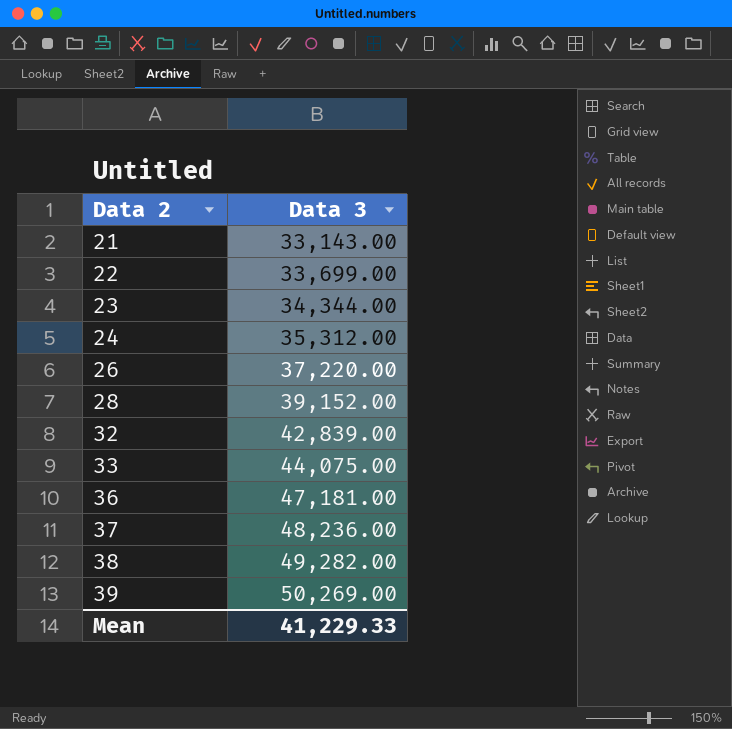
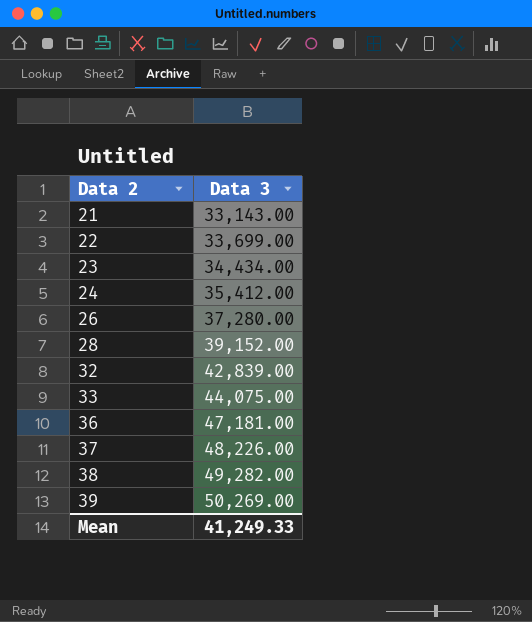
23 | Data 3: 34,344.00 -> 34,434.00
24 | Data 3: 35,312.00 -> 35,412.00
26 | Data 3: 37,220.00 -> 37,280.00
37 | Data 3: 48,236.00 -> 48,226.00
Mean | Data 3: 41,229.33 -> 41,249.33

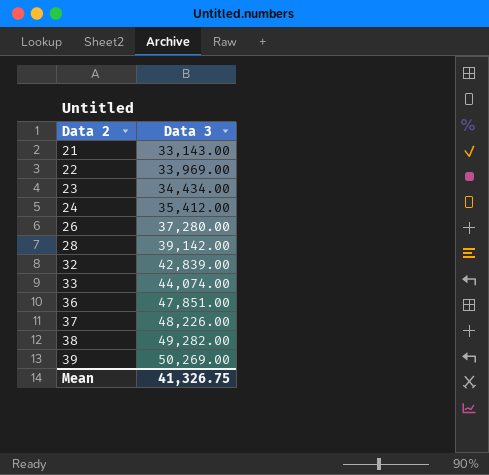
22 | Data 3: 33,699.00 -> 33,969.00
28 | Data 3: 39,152.00 -> 39,142.00
33 | Data 3: 44,075.00 -> 44,074.00
36 | Data 3: 47,181.00 -> 47,851.00
Mean | Data 3: 41,249.33 -> 41,326.75

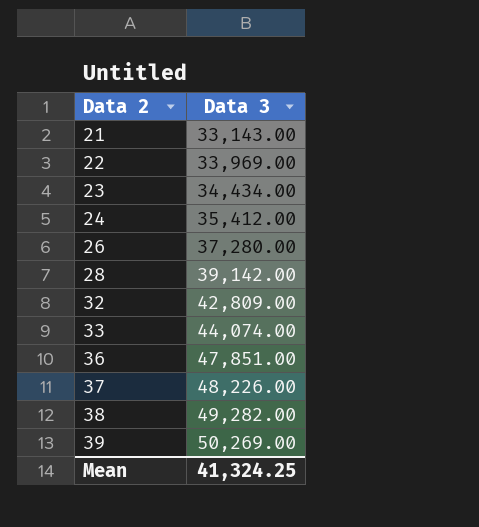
32 | Data 3: 42,839.00 -> 42,809.00
Mean | Data 3: 41,326.75 -> 41,324.25

